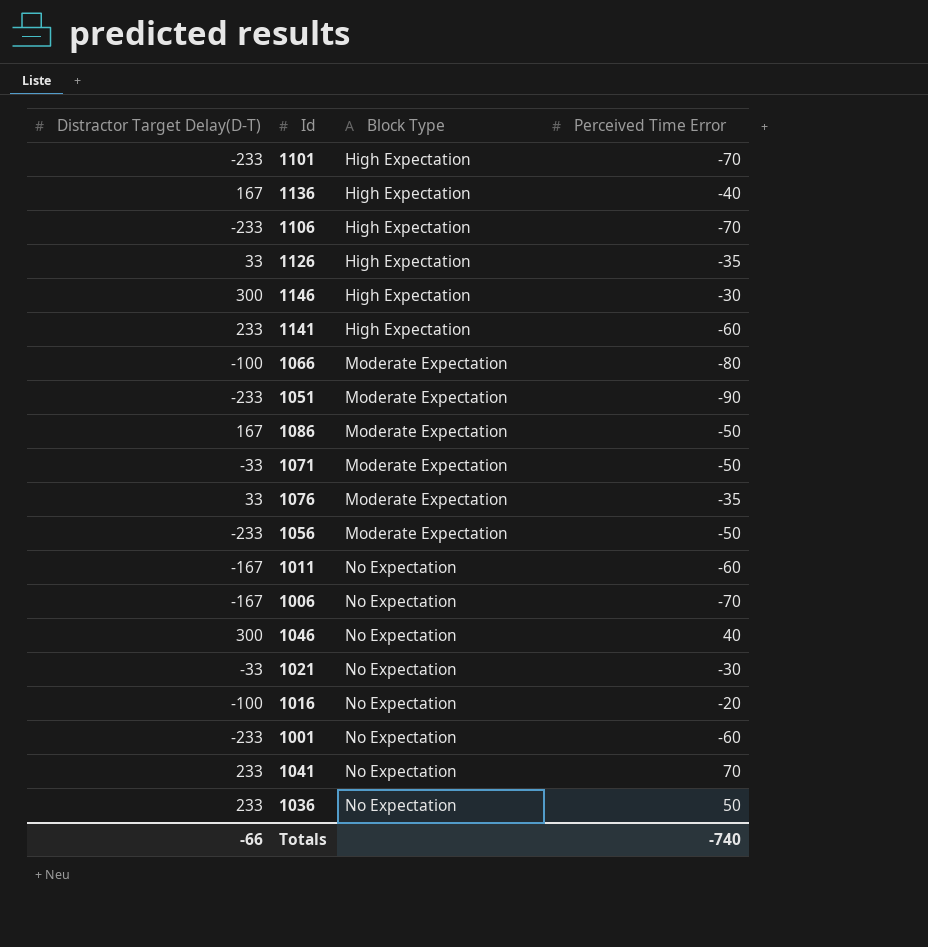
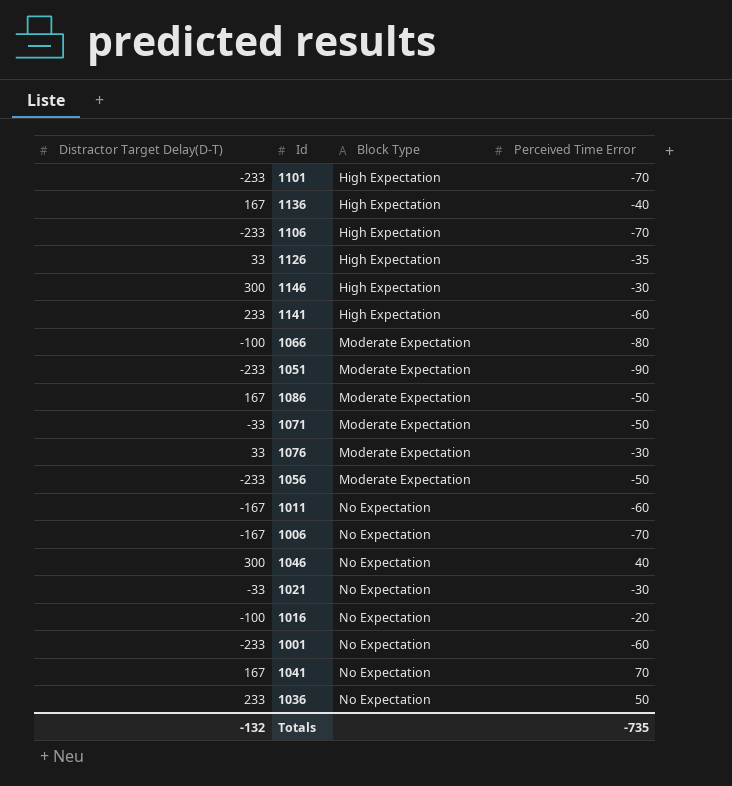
1076 | Perceived Time Error: -35 -> -30
1041 | Distractor Target Delay(D-T): 233 -> 167
Totals | Distractor Target Delay(D-T): -66 -> -132
Totals | Perceived Time Error: -740 -> -735

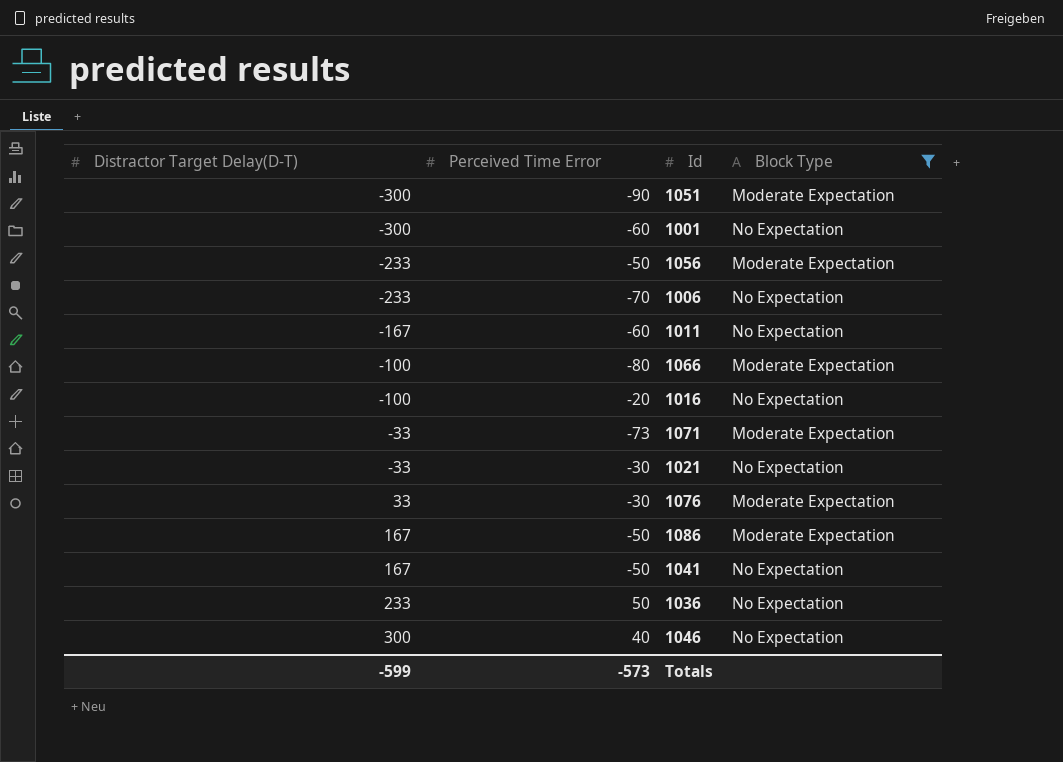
filter: none -> Block Type != High Expectation
row order: Block Type ascending -> Distractor Target Delay(D-T) ascending
column Perceived Time Error | position: 4 -> 2
1051 | Distractor Target Delay(D-T): -233 -> -300
1001 | Distractor Target Delay(D-T): -233 -> -300
1006 | Distractor Target Delay(D-T): -167 -> -233
1071 | Perceived Time Error: -50 -> -73
1041 | Perceived Time Error: 70 -> -50
Totals | Distractor Target Delay(D-T): -132 -> -599
Totals | Perceived Time Error: -735 -> -573

